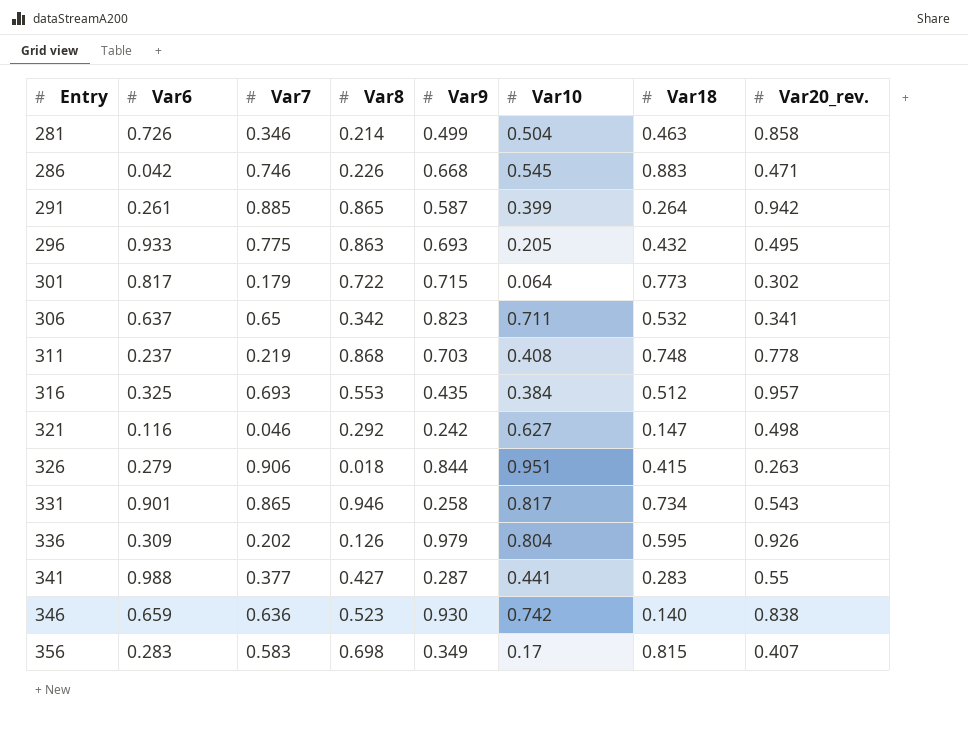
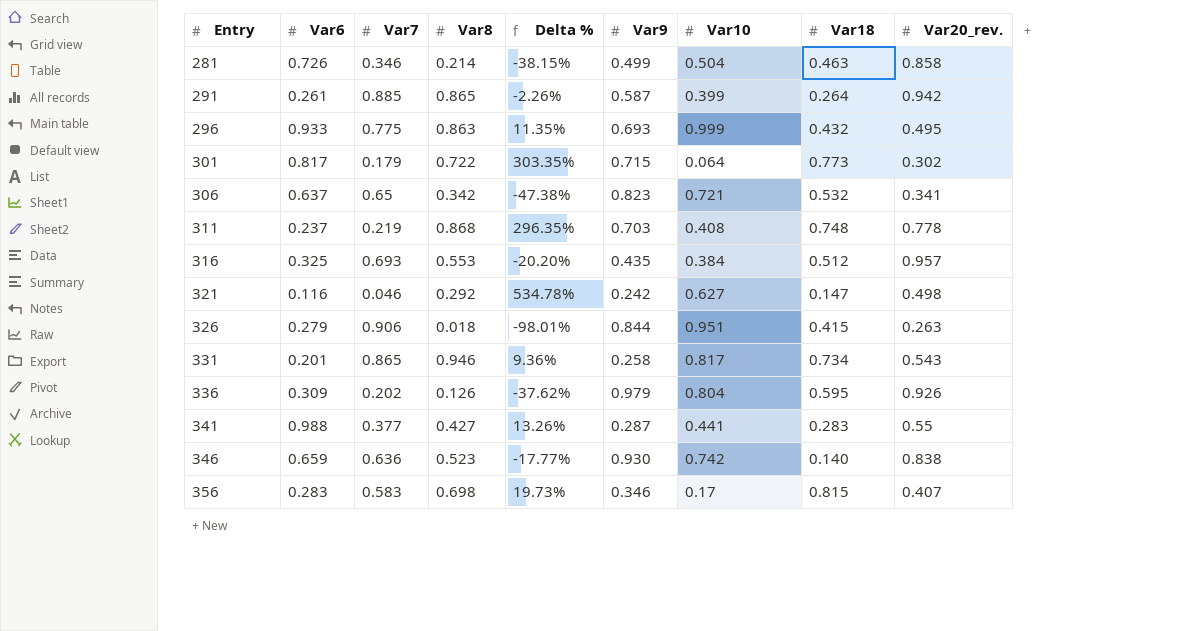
column Delta % | formula: none -> ([Var8] - [Var7]) / [Var7]
row 286: 0.042 | 0.746 | 0.226 | 0.668 | 0.545 | 0.883 | 0.471 -> none
296 | Var10: 0.205 -> 0.999
306 | Var10: 0.711 -> 0.721
331 | Var6: 0.901 -> 0.201
356 | Var9: 0.349 -> 0.346

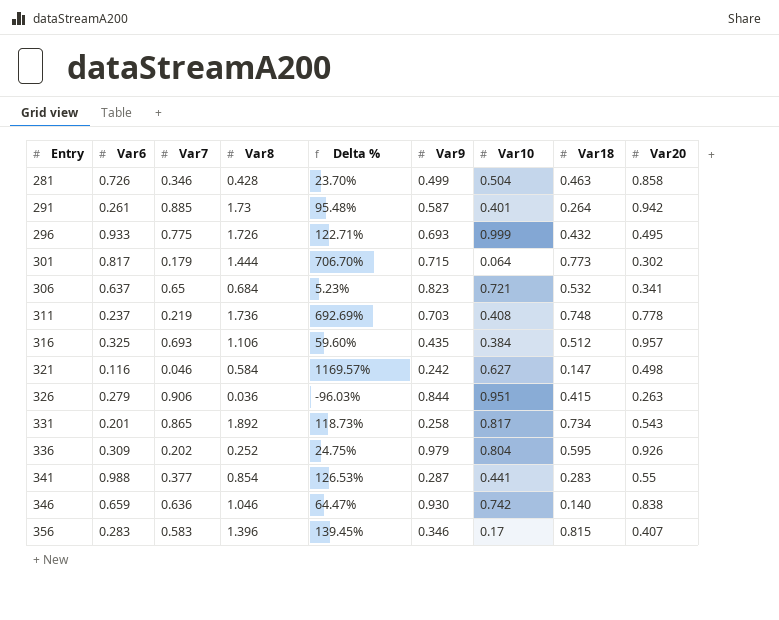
column name: Var20_rev. -> Var20
281 | Var8: 0.214 -> 0.428
281 | Delta %: -38.15% -> 23.70%
291 | Var8: 0.865 -> 1.73
291 | Delta %: -2.26% -> 95.48%
291 | Var10: 0.399 -> 0.401
296 | Var8: 0.863 -> 1.726
296 | Delta %: 11.35% -> 122.71%
301 | Var8: 0.722 -> 1.444
301 | Delta %: 303.35% -> 706.70%
306 | Var8: 0.342 -> 0.684
306 | Delta %: -47.38% -> 5.23%
311 | Var8: 0.868 -> 1.736
311 | Delta %: 296.35% -> 692.69%
316 | Var8: 0.553 -> 1.106
316 | Delta %: -20.20% -> 59.60%
321 | Var8: 0.292 -> 0.584
321 | Delta %: 534.78% -> 1169.57%
326 | Var8: 0.018 -> 0.036
326 | Delta %: -98.01% -> -96.03%
331 | Var8: 0.946 -> 1.892
331 | Delta %: 9.36% -> 118.73%
336 | Var8: 0.126 -> 0.252
336 | Delta %: -37.62% -> 24.75%
341 | Var8: 0.427 -> 0.854
341 | Delta %: 13.26% -> 126.53%
346 | Var8: 0.523 -> 1.046
346 | Delta %: -17.77% -> 64.47%
356 | Var8: 0.698 -> 1.396
356 | Delta %: 19.73% -> 139.45%

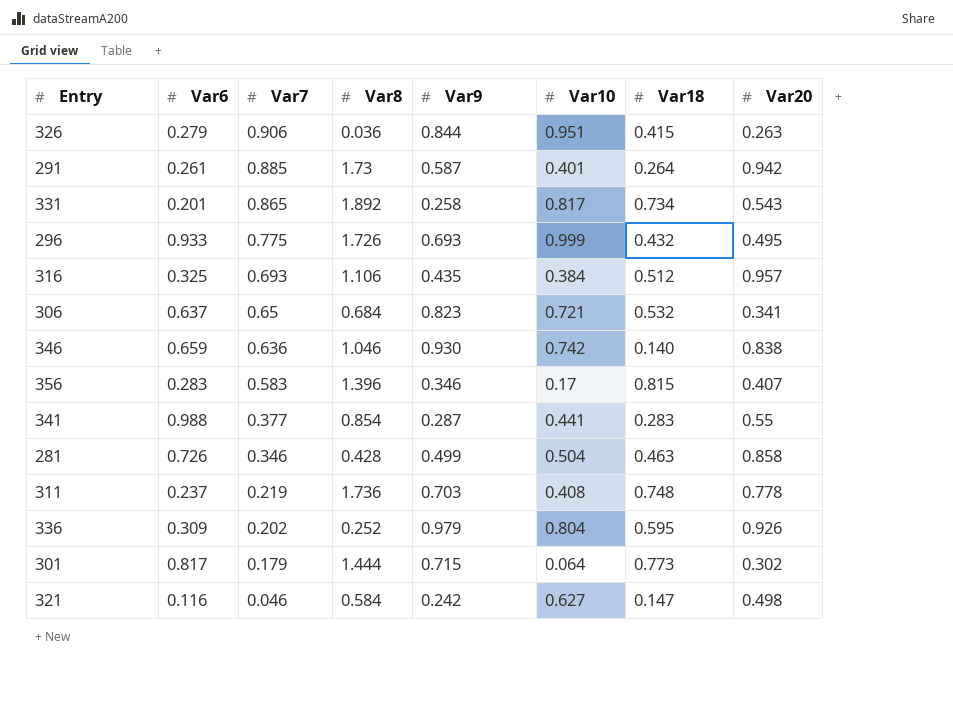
row order: Entry ascending -> Var7 descending
column Delta % | formula: ([Var8] - [Var7]) / [Var7] -> none

